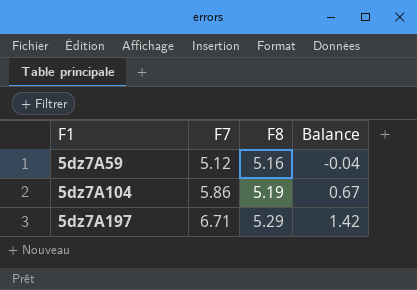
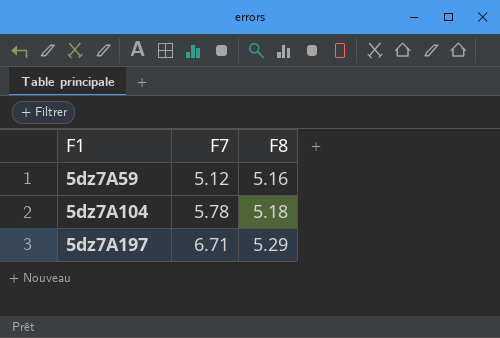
column Balance | formula: [F7] - [F8] -> none
5dz7A104 | F7: 5.86 -> 5.78
5dz7A104 | F8: 5.19 -> 5.18

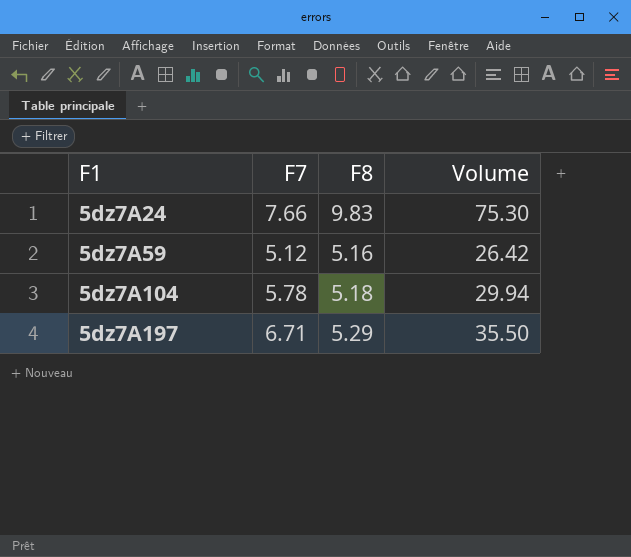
column Volume | formula: none -> [F7] * [F8]
row 5dz7A24: none -> 7.66 | 9.83 | 75.30

